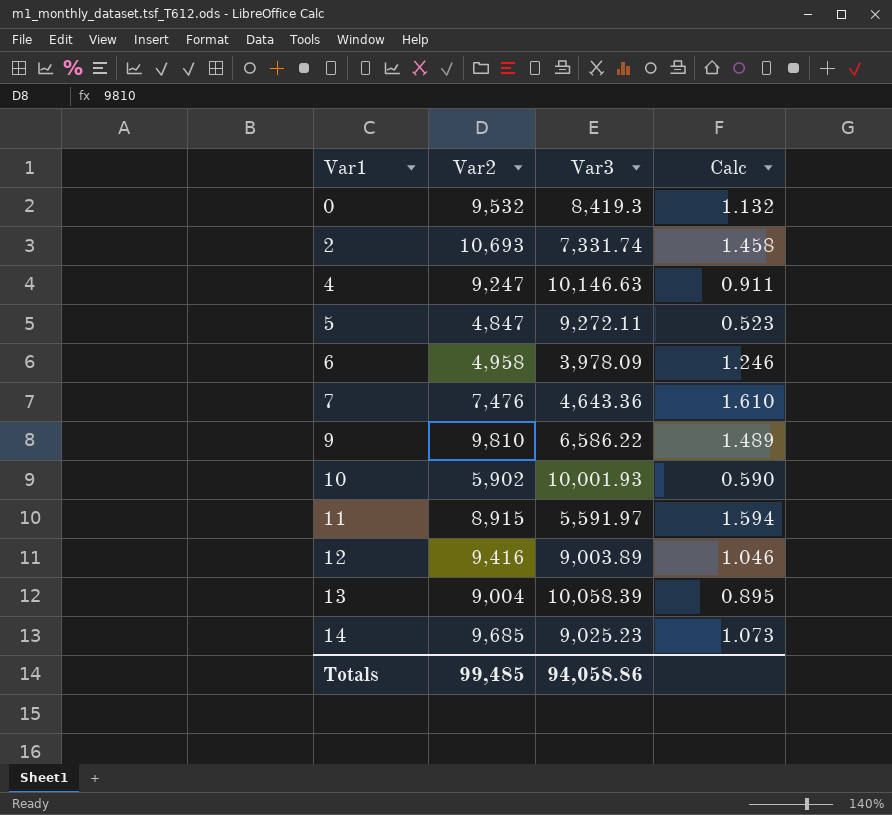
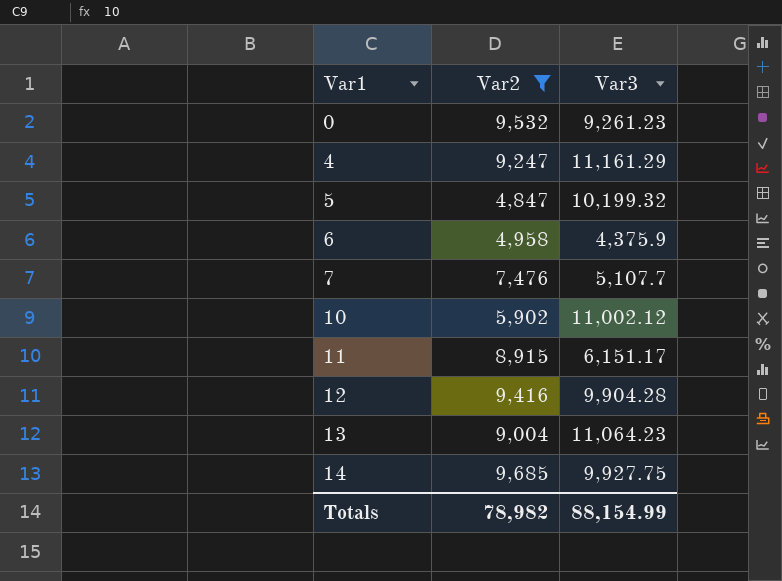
filter: none -> Var2 <= 9,685
column Calc | formula: [Var2] / [Var3] -> none
0 | Var3: 8,419.3 -> 9,261.23
4 | Var3: 10,146.63 -> 11,161.29
5 | Var3: 9,272.11 -> 10,199.32
6 | Var3: 3,978.09 -> 4,375.9
7 | Var3: 4,643.36 -> 5,107.7
10 | Var3: 10,001.93 -> 11,002.12
11 | Var3: 5,591.97 -> 6,151.17
12 | Var3: 9,003.89 -> 9,904.28
13 | Var3: 10,058.39 -> 11,064.23
14 | Var3: 9,025.23 -> 9,927.75
Totals | Var2: 99,485 -> 78,982
Totals | Var3: 94,058.86 -> 88,154.99

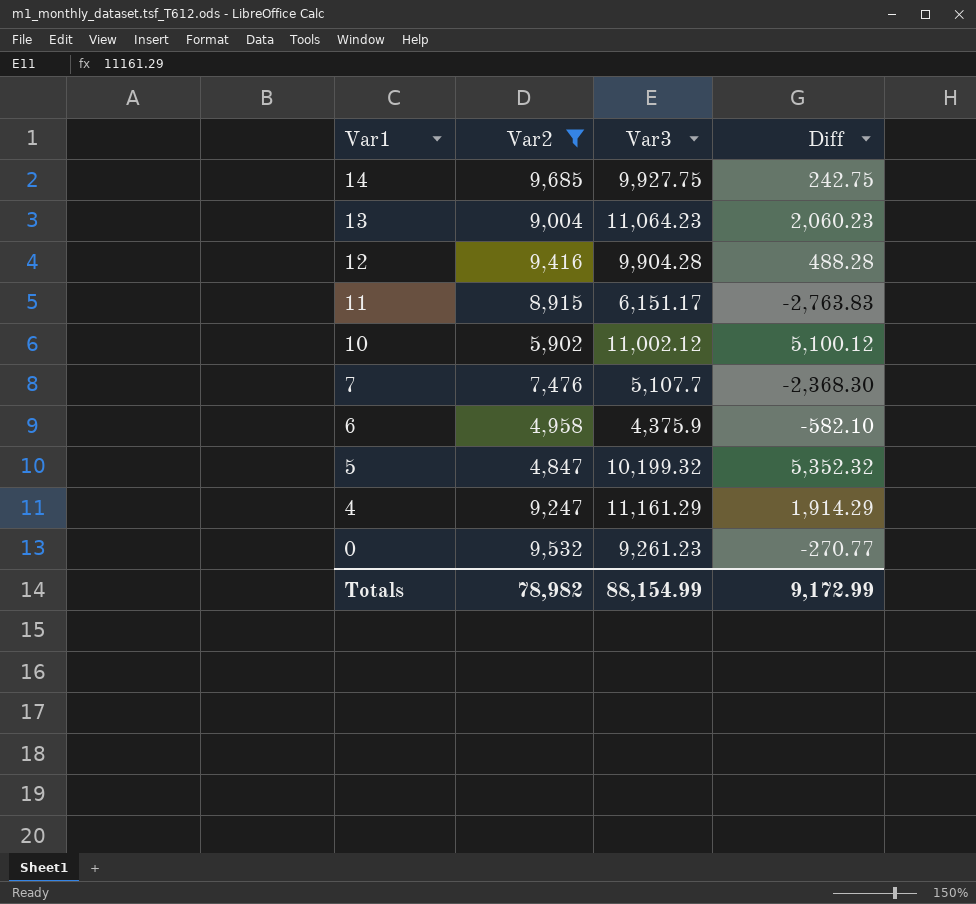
row order: Var1 ascending -> Var1 descending
column Diff | formula: none -> [Var3] - [Var2]

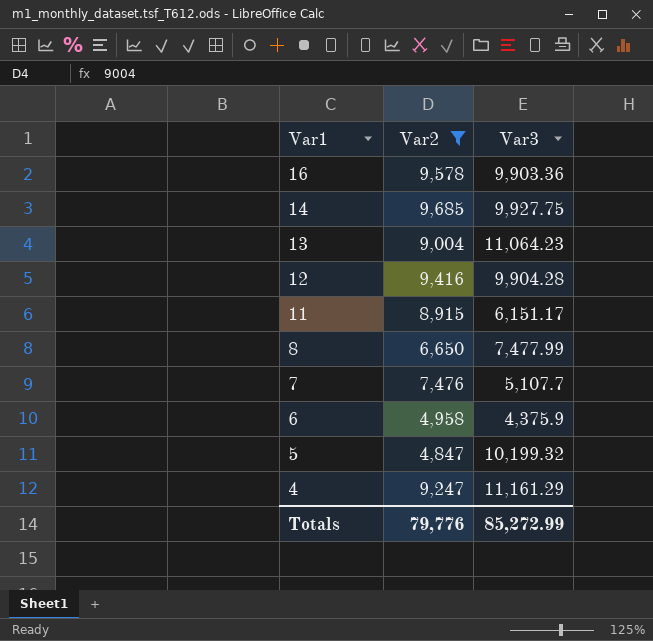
column Diff | formula: [Var3] - [Var2] -> none
row 10: 5,902 | 11,002.12 | 5,100.12 -> none
row 0: 9,532 | 9,261.23 | -270.77 -> none
row 16: none -> 9,578 | 9,903.36
row 8: none -> 6,650 | 7,477.99
Totals | Var2: 78,982 -> 79,776
Totals | Var3: 88,154.99 -> 85,272.99

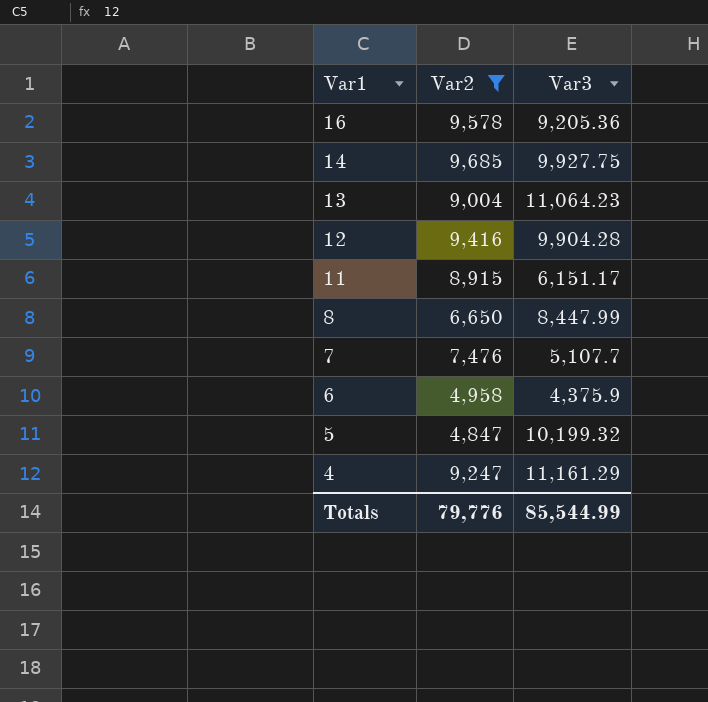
16 | Var3: 9,903.36 -> 9,205.36
8 | Var3: 7,477.99 -> 8,447.99
Totals | Var3: 85,272.99 -> 85,544.99

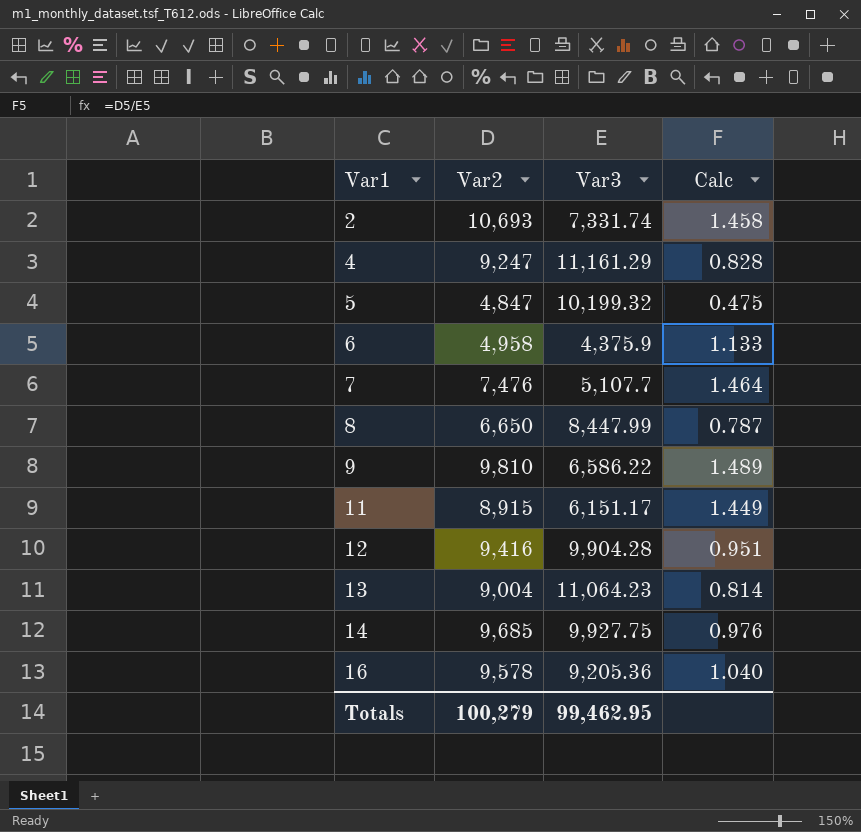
filter: Var2 <= 9,685 -> none
row order: Var1 descending -> Var1 ascending
column Calc | formula: none -> [Var2] / [Var3]
Totals | Var2: 79,776 -> 100,279
Totals | Var3: 85,544.99 -> 99,462.95

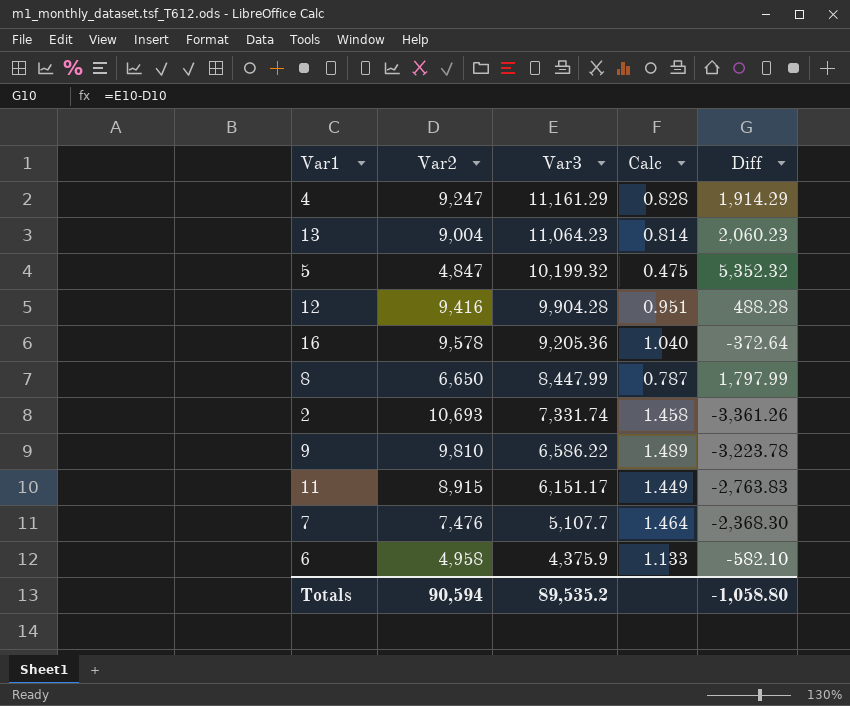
row order: Var1 ascending -> Var3 descending
column Diff | formula: none -> [Var3] - [Var2]
row 14: 9,685 | 9,927.75 | 0.976 -> none
Totals | Var2: 100,279 -> 90,594
Totals | Var3: 99,462.95 -> 89,535.2

